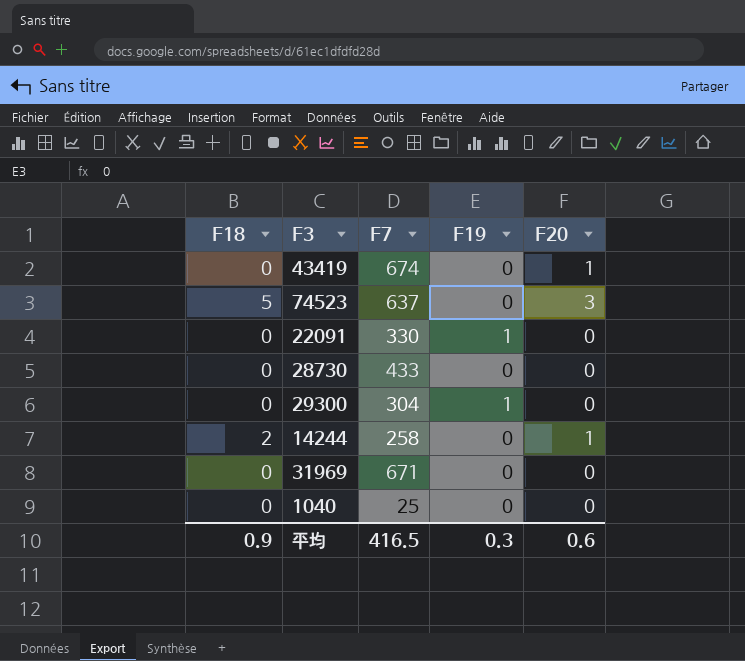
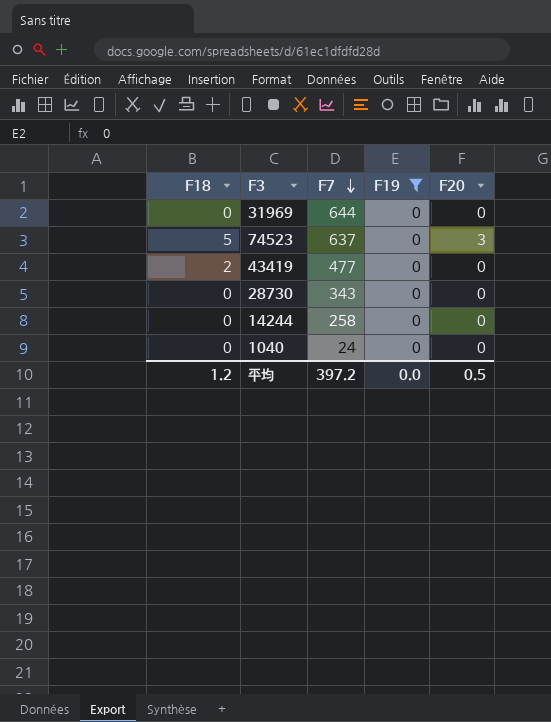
filter: none -> F19 = 0
row order: none -> F7 descending
31969 | F7: 671 -> 644
43419 | F18: 0 -> 2
43419 | F7: 674 -> 477
43419 | F20: 1 -> 0
28730 | F7: 433 -> 343
14244 | F18: 2 -> 0
14244 | F20: 1 -> 0
1040 | F7: 25 -> 24
平均 | F18: 0.9 -> 1.2
平均 | F7: 416.5 -> 397.2
平均 | F19: 0.3 -> 0.0
平均 | F20: 0.6 -> 0.5

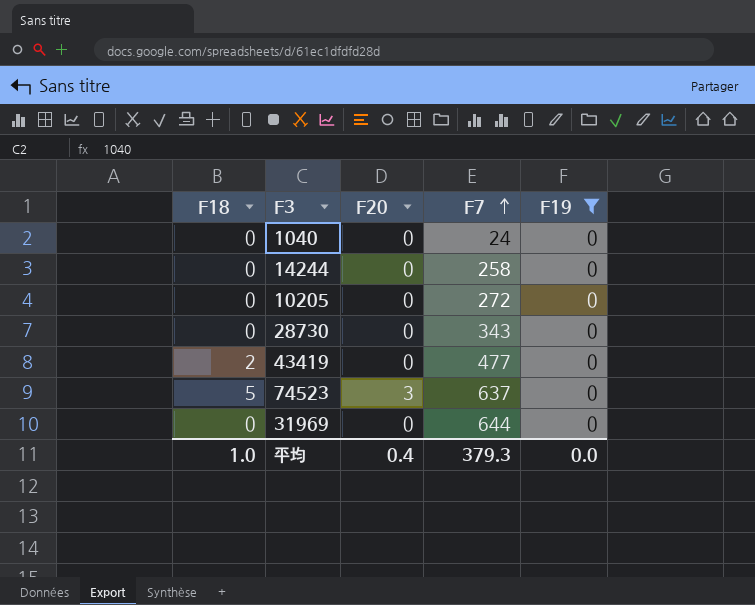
row order: F7 descending -> F7 ascending
column F20 | position: 5 -> 3
row 10205: none -> 0 | 0 | 272 | 0
平均 | F18: 1.2 -> 1.0
平均 | F20: 0.5 -> 0.4
平均 | F7: 397.2 -> 379.3

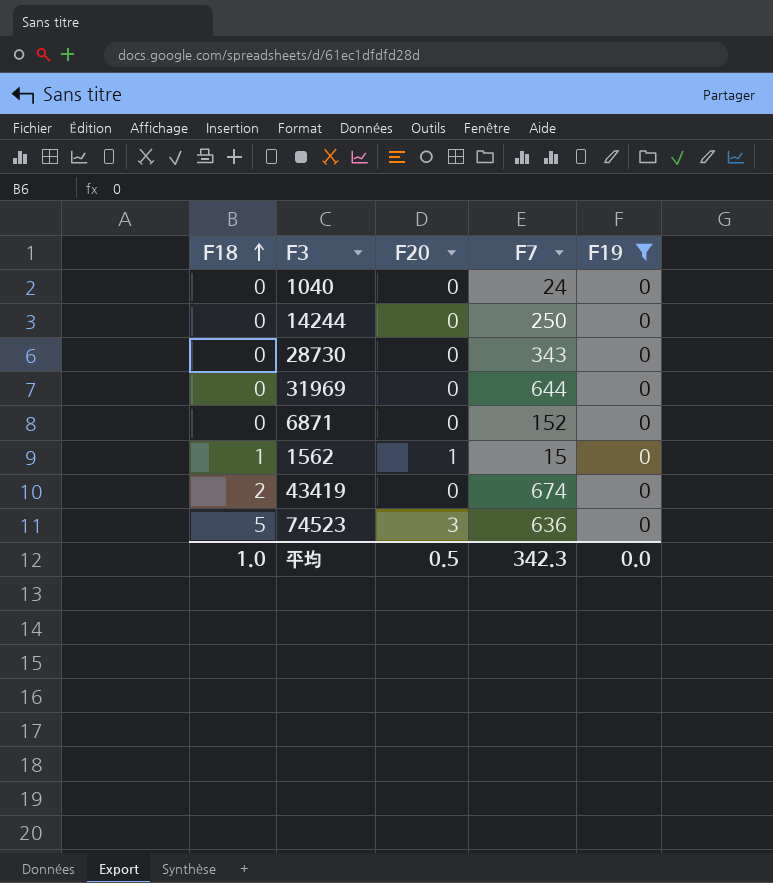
row order: F7 ascending -> F18 ascending
row 10205: 0 | 0 | 272 | 0 -> none
14244 | F7: 258 -> 250
row 6871: none -> 0 | 0 | 152 | 0
row 1562: none -> 1 | 1 | 15 | 0
43419 | F7: 477 -> 674
74523 | F7: 637 -> 636
平均 | F20: 0.4 -> 0.5
平均 | F7: 379.3 -> 342.3

